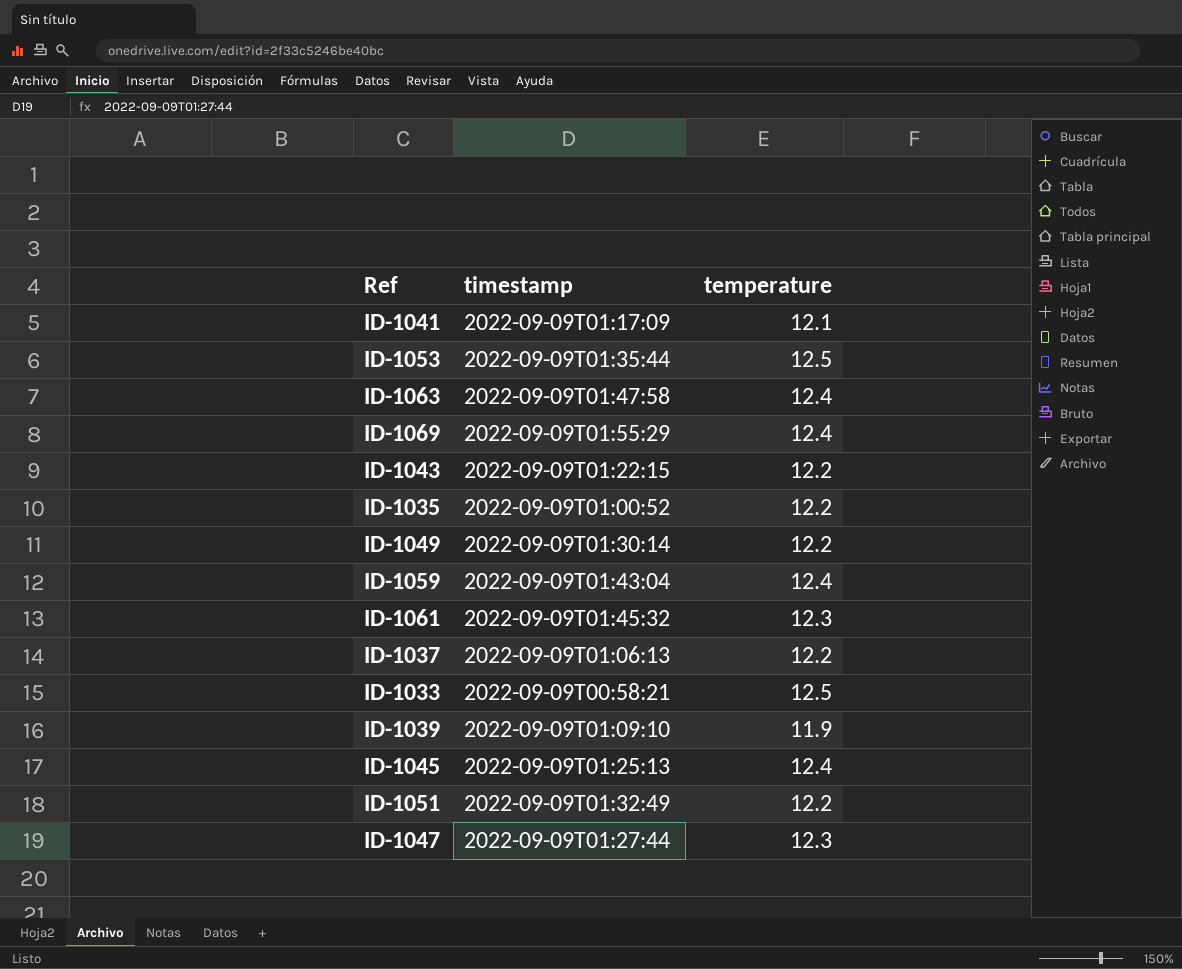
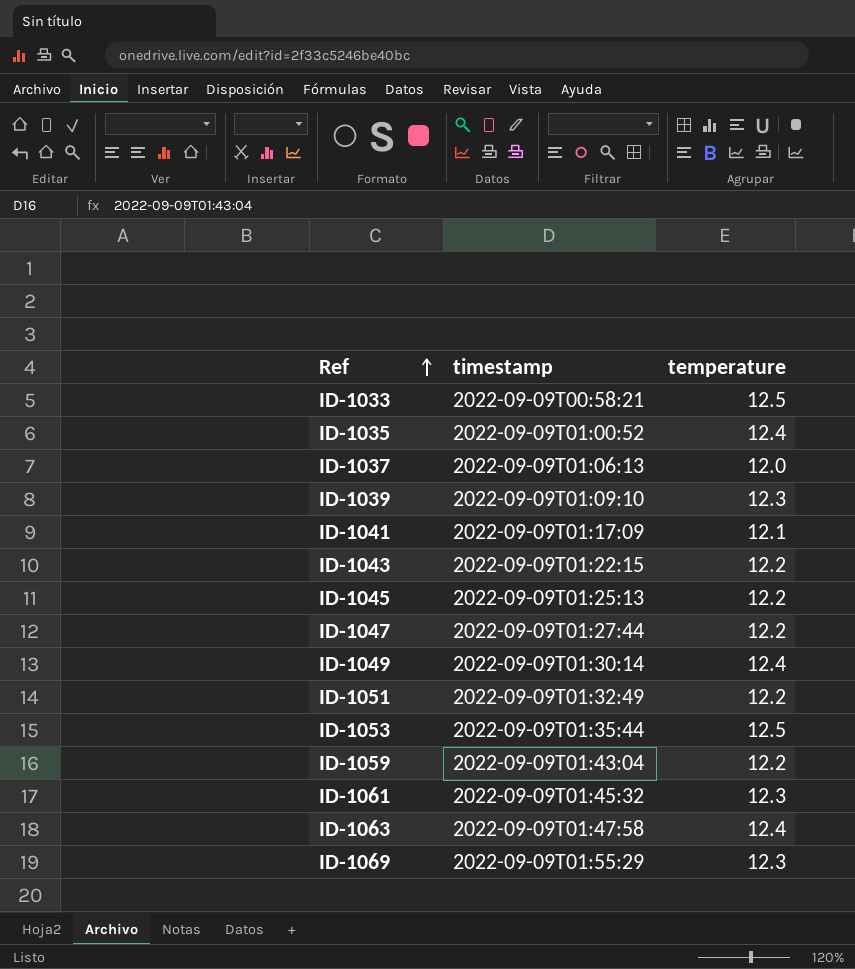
row order: none -> Ref ascending
ID-1035 | temperature: 12.2 -> 12.4
ID-1037 | temperature: 12.2 -> 12.0
ID-1039 | temperature: 11.9 -> 12.3
ID-1045 | temperature: 12.4 -> 12.2
ID-1047 | temperature: 12.3 -> 12.2
ID-1049 | temperature: 12.2 -> 12.4
ID-1059 | temperature: 12.4 -> 12.2
ID-1069 | temperature: 12.4 -> 12.3

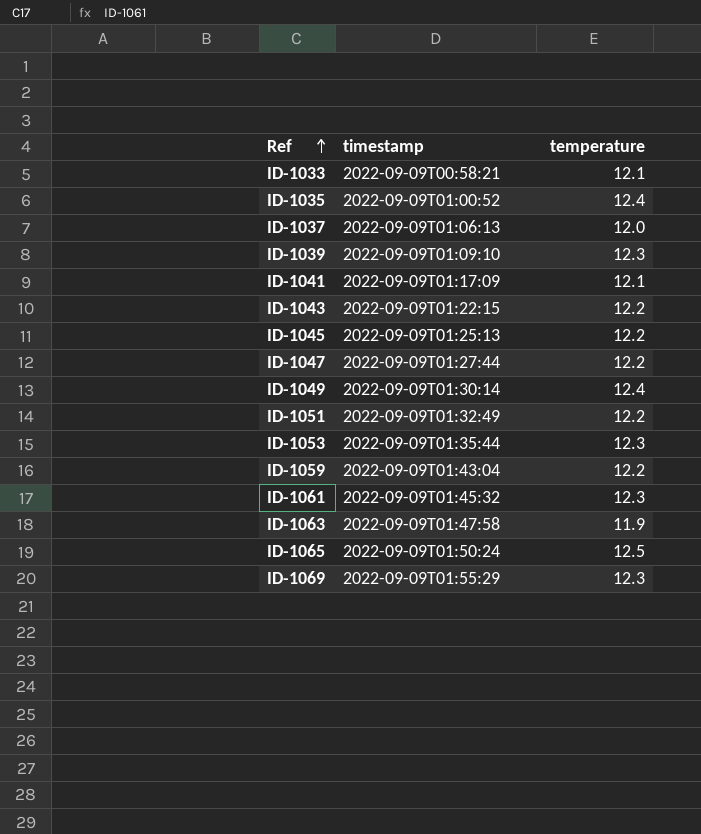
ID-1033 | temperature: 12.5 -> 12.1
ID-1053 | temperature: 12.5 -> 12.3
ID-1063 | temperature: 12.4 -> 11.9
row ID-1065: none -> 2022-09-09T01:50:24 | 12.5

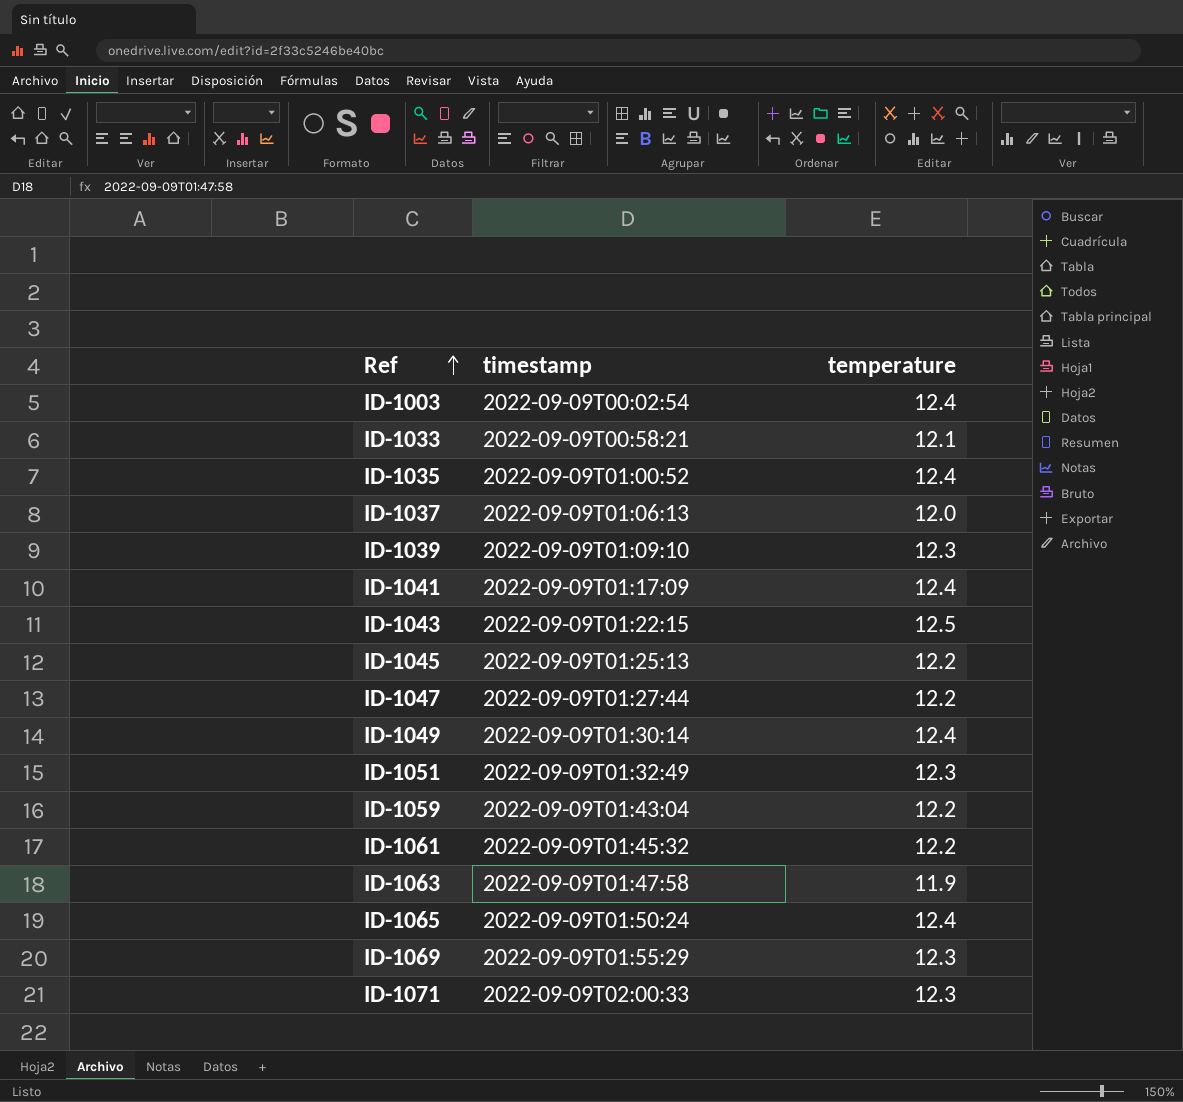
row ID-1053: 2022-09-09T01:35:44 | 12.3 -> none
row ID-1003: none -> 2022-09-09T00:02:54 | 12.4
ID-1041 | temperature: 12.1 -> 12.4
ID-1043 | temperature: 12.2 -> 12.5
ID-1051 | temperature: 12.2 -> 12.3
ID-1061 | temperature: 12.3 -> 12.2
ID-1065 | temperature: 12.5 -> 12.4
row ID-1071: none -> 2022-09-09T02:00:33 | 12.3

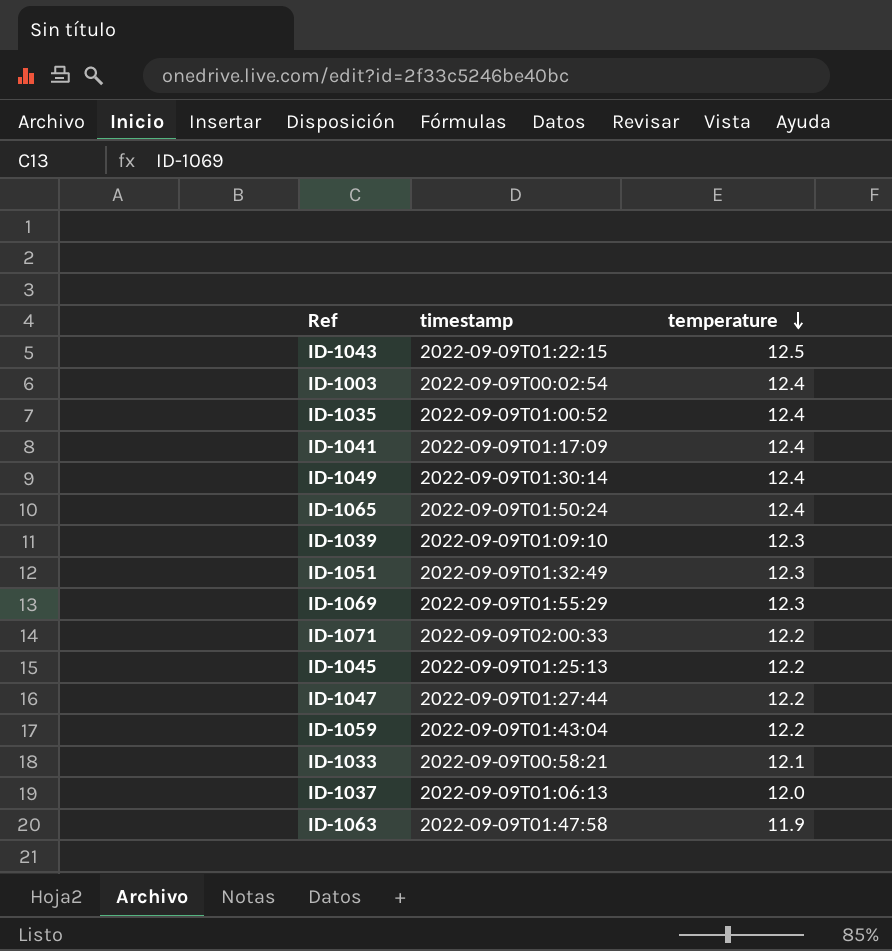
row order: Ref ascending -> temperature descending
row ID-1061: 2022-09-09T01:45:32 | 12.2 -> none
ID-1071 | temperature: 12.3 -> 12.2

